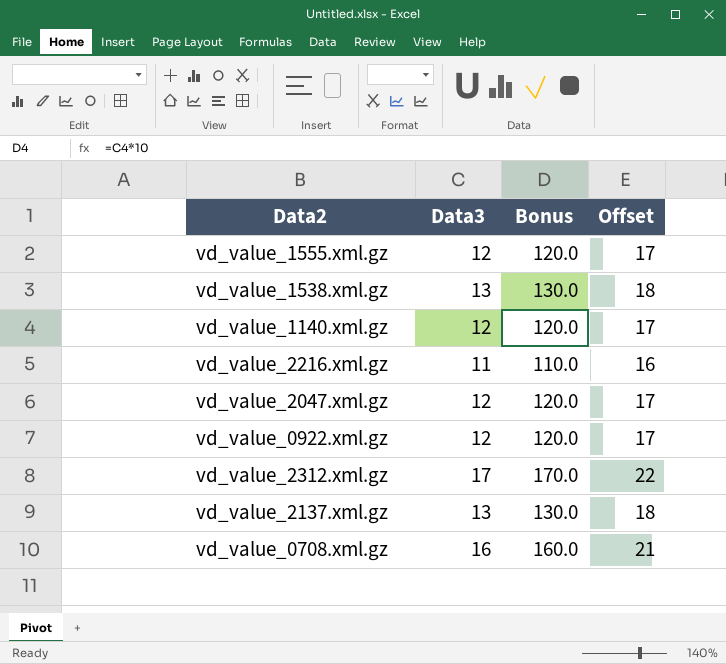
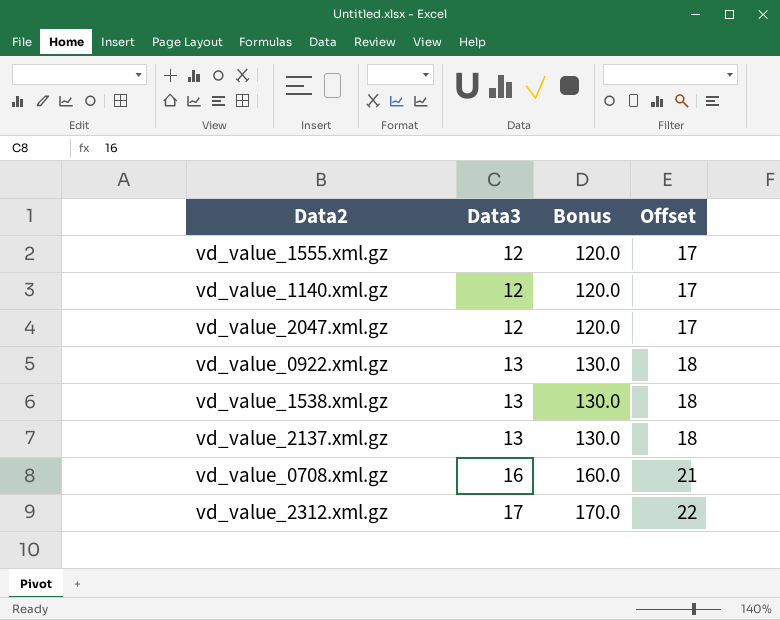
row order: none -> Data3 ascending
row vd_value_2216.xml.gz: 11 | 110.0 | 16 -> none
vd_value_0922.xml.gz | Data3: 12 -> 13
vd_value_0922.xml.gz | Bonus: 120.0 -> 130.0
vd_value_0922.xml.gz | Offset: 17 -> 18

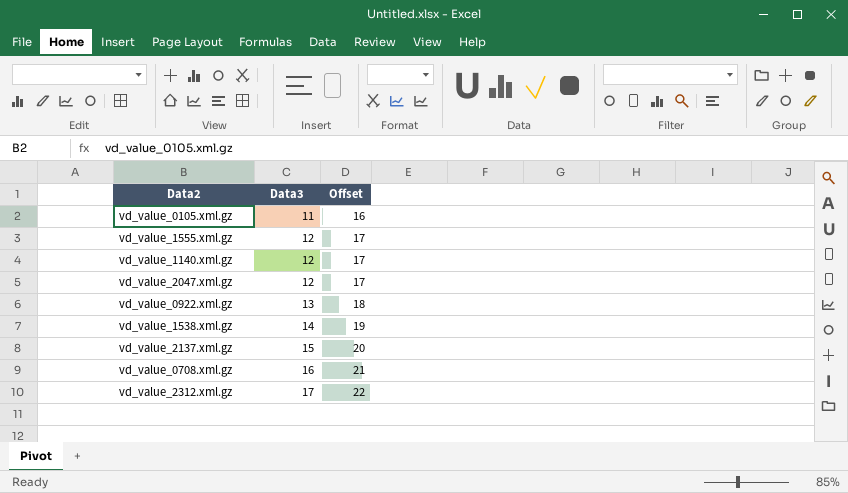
column Bonus | formula: [Data3] * 10 -> none
row vd_value_0105.xml.gz: none -> 11 | 16
vd_value_1538.xml.gz | Data3: 13 -> 14
vd_value_1538.xml.gz | Offset: 18 -> 19
vd_value_2137.xml.gz | Data3: 13 -> 15
vd_value_2137.xml.gz | Offset: 18 -> 20

